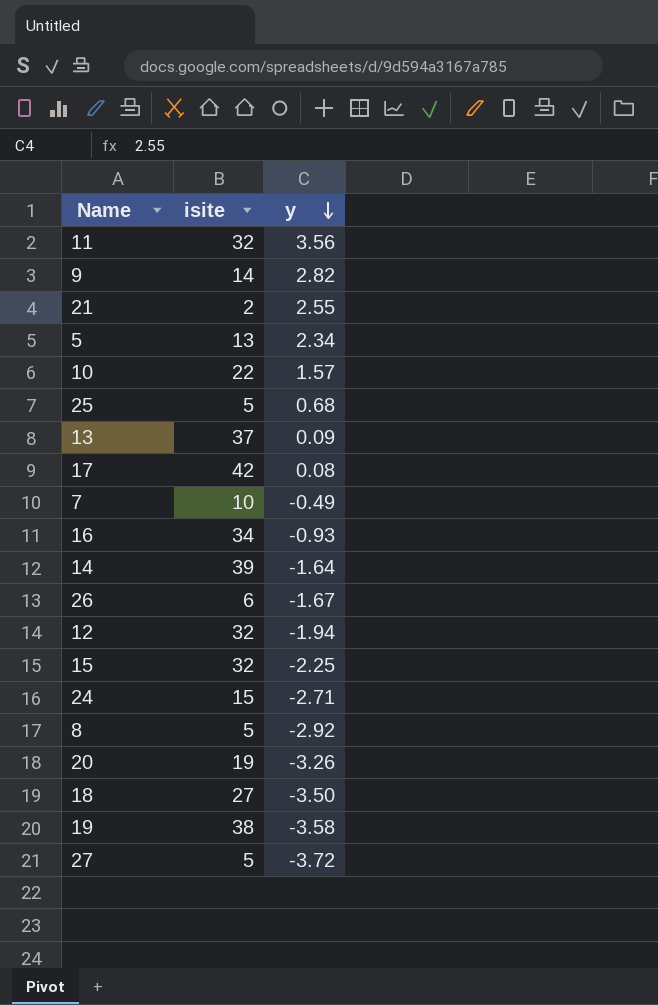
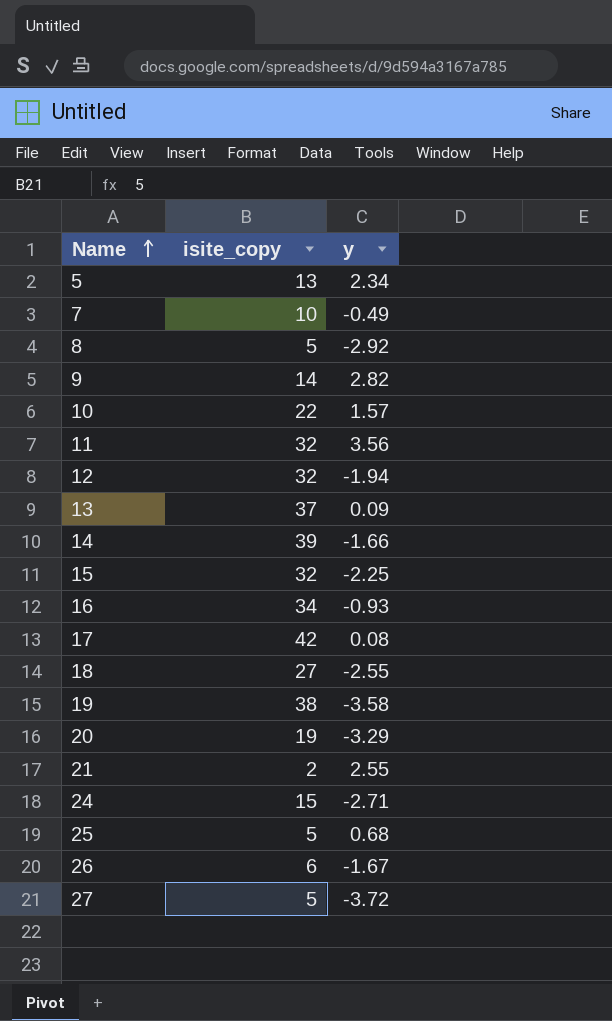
row order: y descending -> Name ascending
column name: isite -> isite_copy
14 | y: -1.64 -> -1.66
18 | y: -3.50 -> -2.55
20 | y: -3.26 -> -3.29

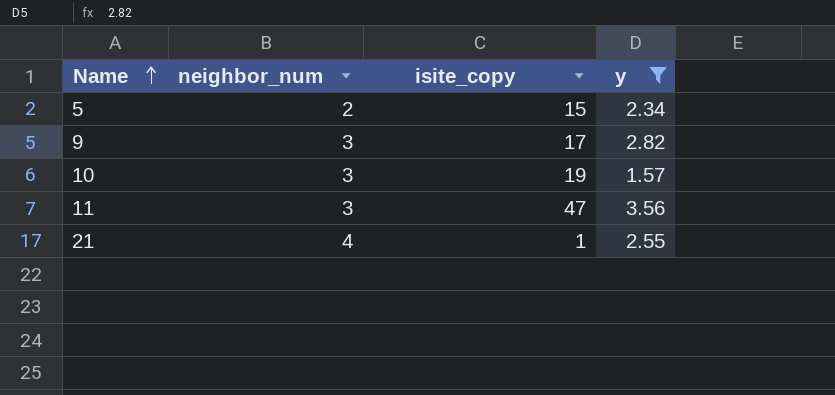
filter: none -> y >= 1.57
column neighbor_num | position: none -> 2
5 | isite_copy: 13 -> 15
9 | isite_copy: 14 -> 17
10 | isite_copy: 22 -> 19
11 | isite_copy: 32 -> 47
21 | isite_copy: 2 -> 1

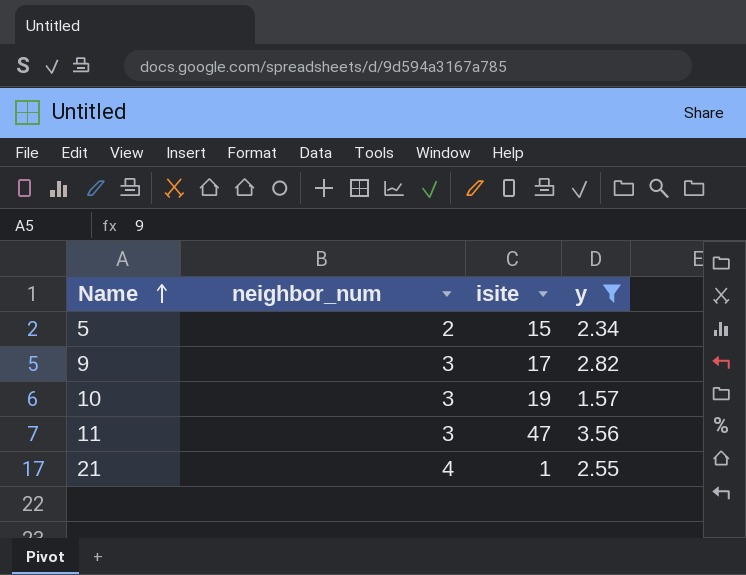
column name: isite_copy -> isite

